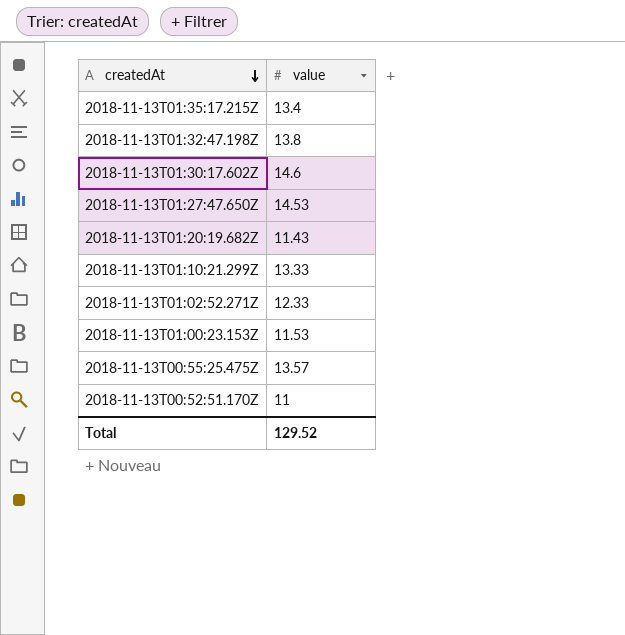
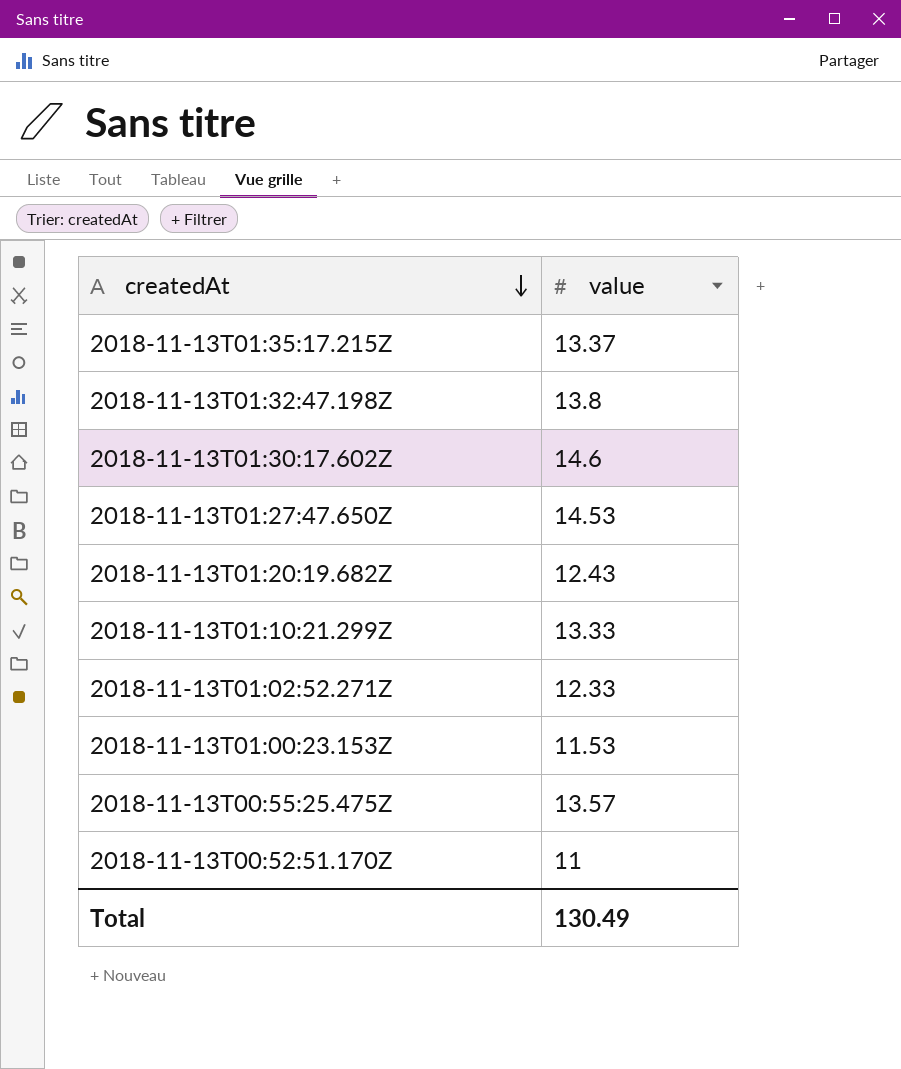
2018-11-13T01:35:17.215Z | value: 13.4 -> 13.37
2018-11-13T01:20:19.682Z | value: 11.43 -> 12.43
Total | value: 129.52 -> 130.49

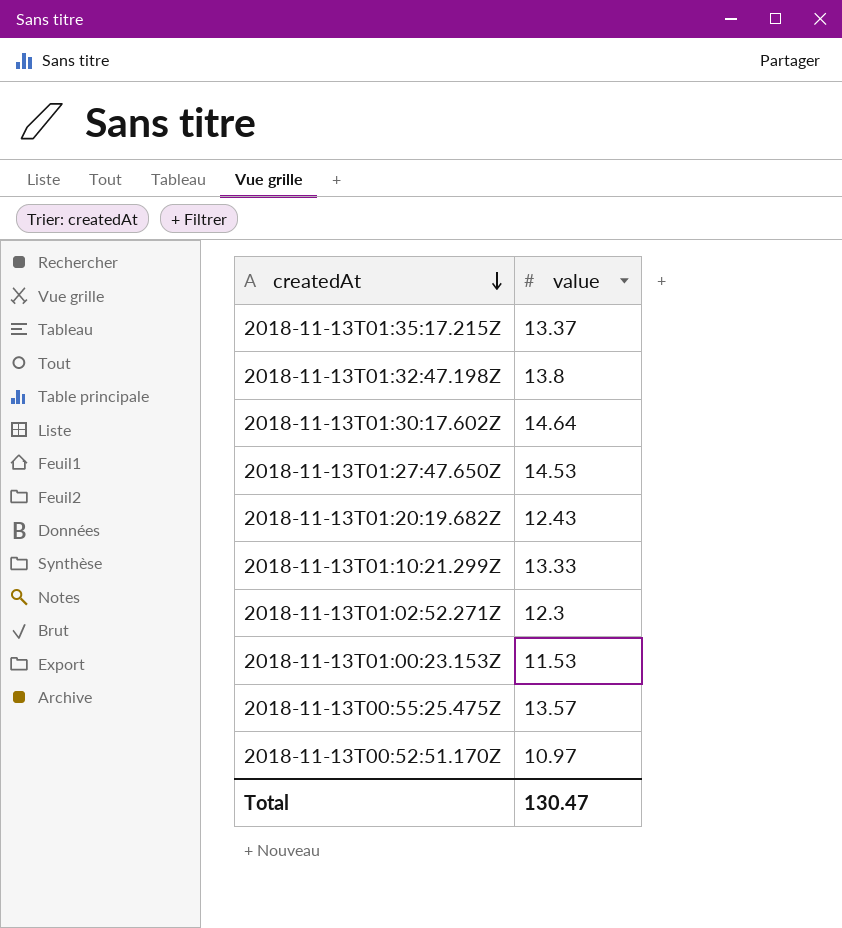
2018-11-13T01:30:17.602Z | value: 14.6 -> 14.64
2018-11-13T01:02:52.271Z | value: 12.33 -> 12.3
2018-11-13T00:52:51.170Z | value: 11 -> 10.97
Total | value: 130.49 -> 130.47

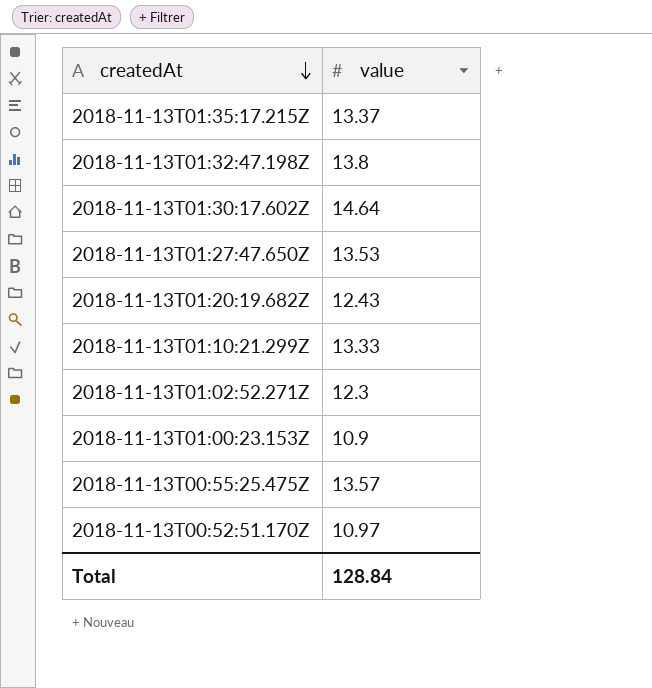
2018-11-13T01:27:47.650Z | value: 14.53 -> 13.53
2018-11-13T01:00:23.153Z | value: 11.53 -> 10.9
Total | value: 130.47 -> 128.84

